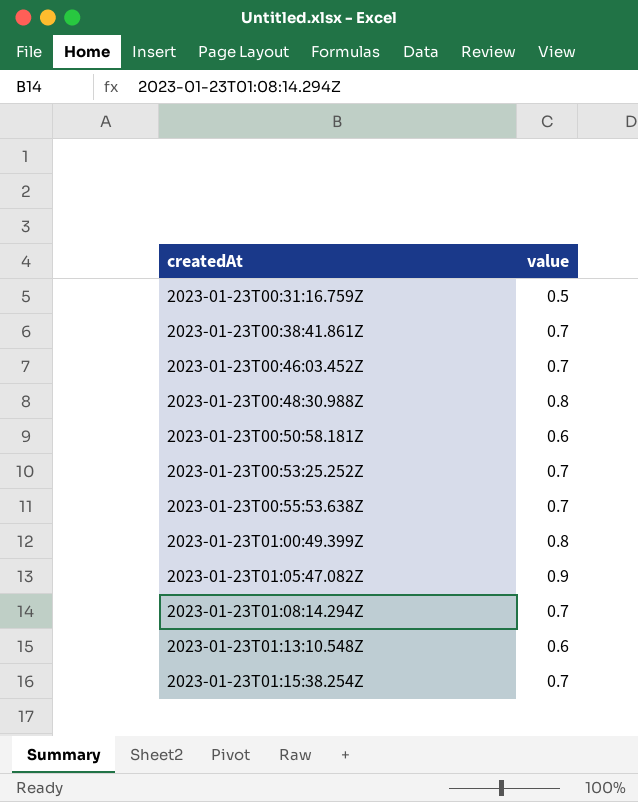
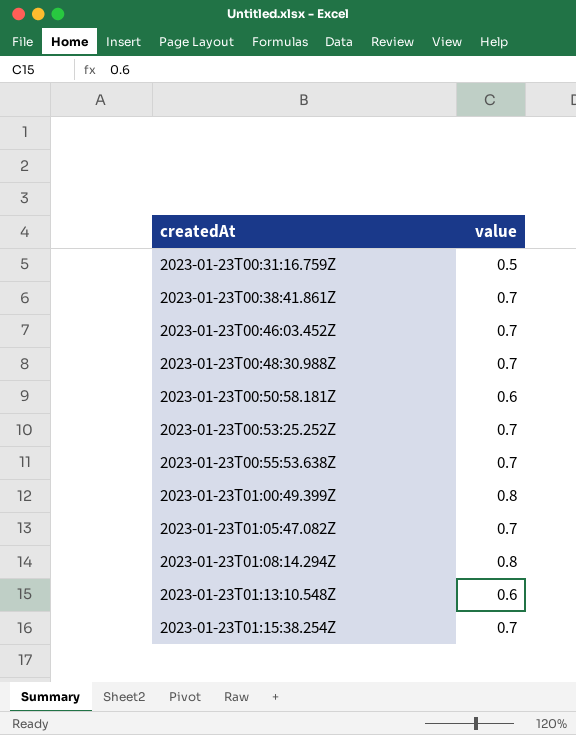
2023-01-23T00:48:30.988Z | value: 0.8 -> 0.7
2023-01-23T01:05:47.082Z | value: 0.9 -> 0.7
2023-01-23T01:08:14.294Z | value: 0.7 -> 0.8

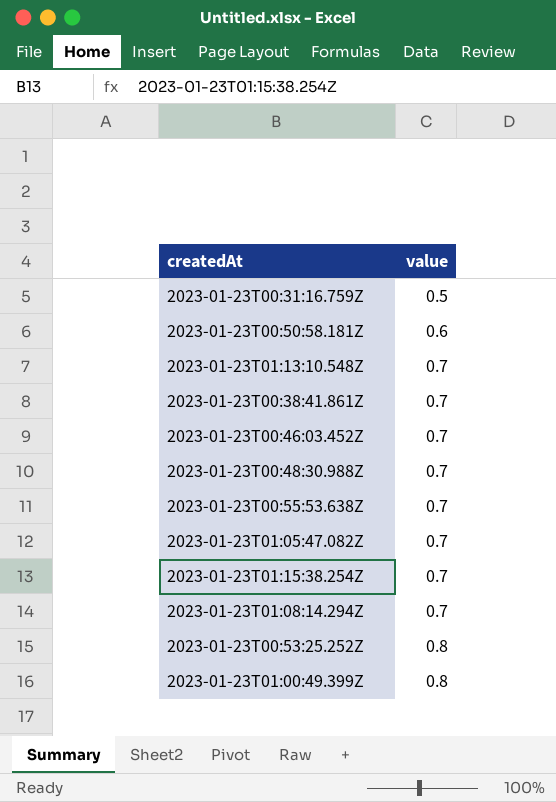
row order: createdAt ascending -> value ascending
2023-01-23T01:13:10.548Z | value: 0.6 -> 0.7
2023-01-23T01:08:14.294Z | value: 0.8 -> 0.7
2023-01-23T00:53:25.252Z | value: 0.7 -> 0.8

